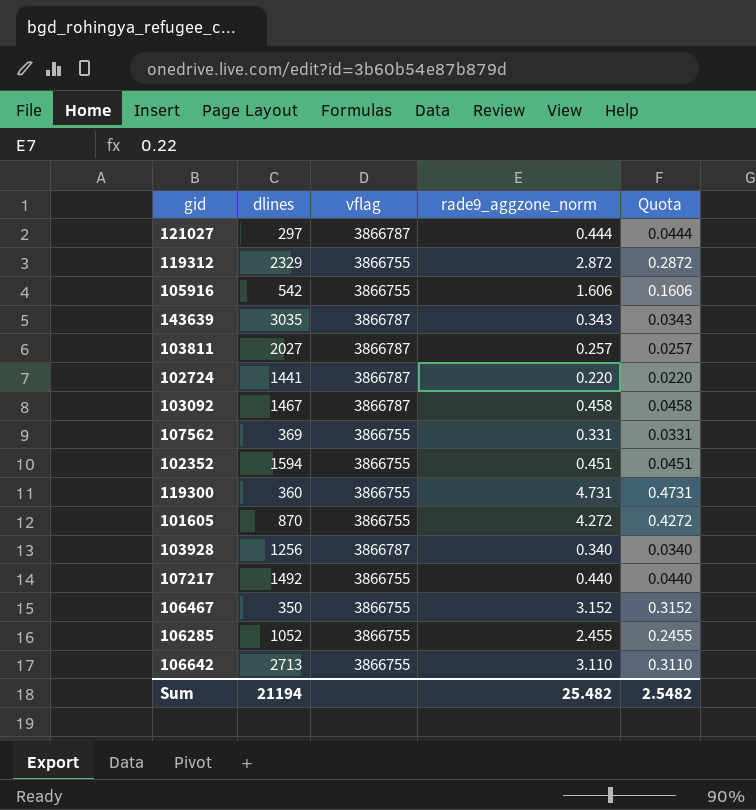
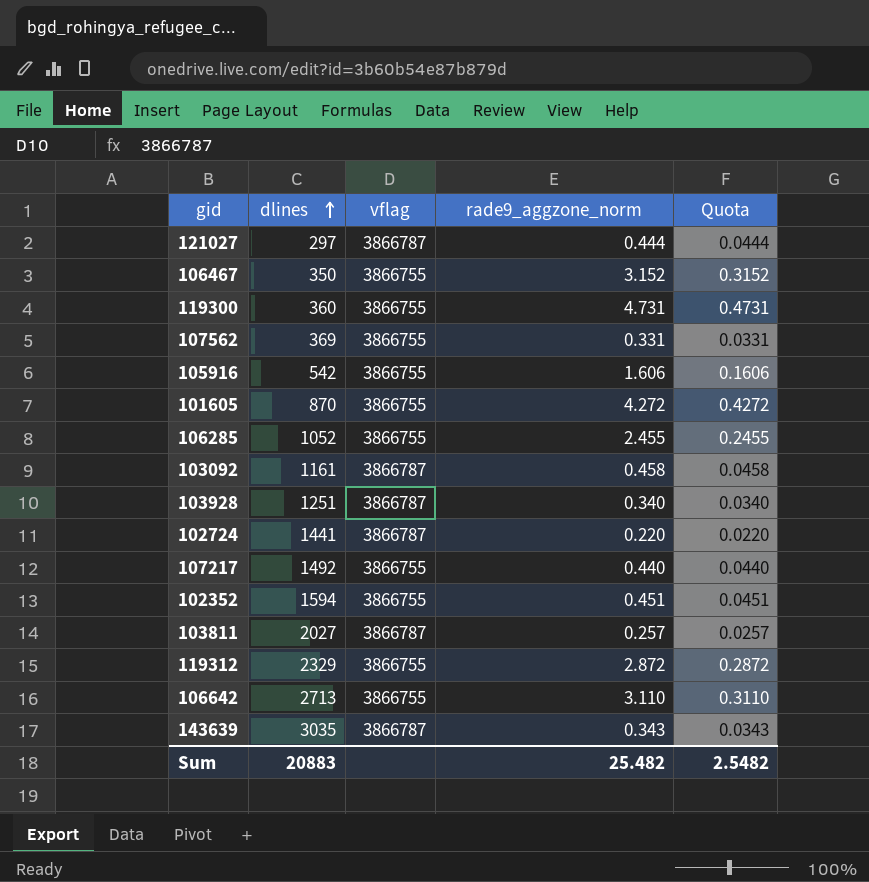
row order: none -> dlines ascending
103092 | dlines: 1467 -> 1161
103928 | dlines: 1256 -> 1251
Sum | dlines: 21194 -> 20883

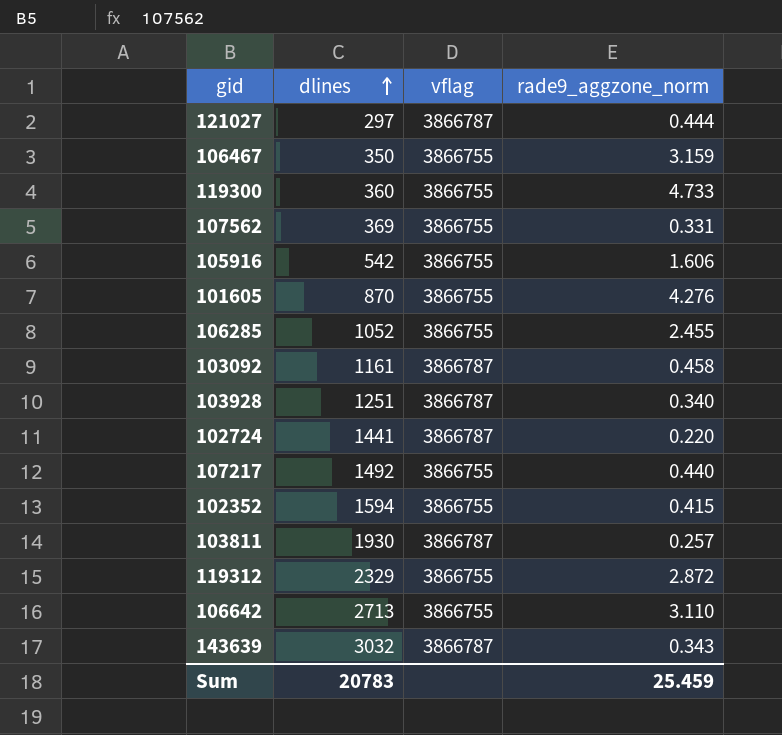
column Quota | formula: [rade9_aggzone_norm] * 0.1 -> none
106467 | rade9_aggzone_norm: 3.152 -> 3.159
119300 | rade9_aggzone_norm: 4.731 -> 4.733
101605 | rade9_aggzone_norm: 4.272 -> 4.276
102352 | rade9_aggzone_norm: 0.451 -> 0.415
103811 | dlines: 2027 -> 1930
143639 | dlines: 3035 -> 3032
Sum | dlines: 20883 -> 20783
Sum | rade9_aggzone_norm: 25.482 -> 25.459

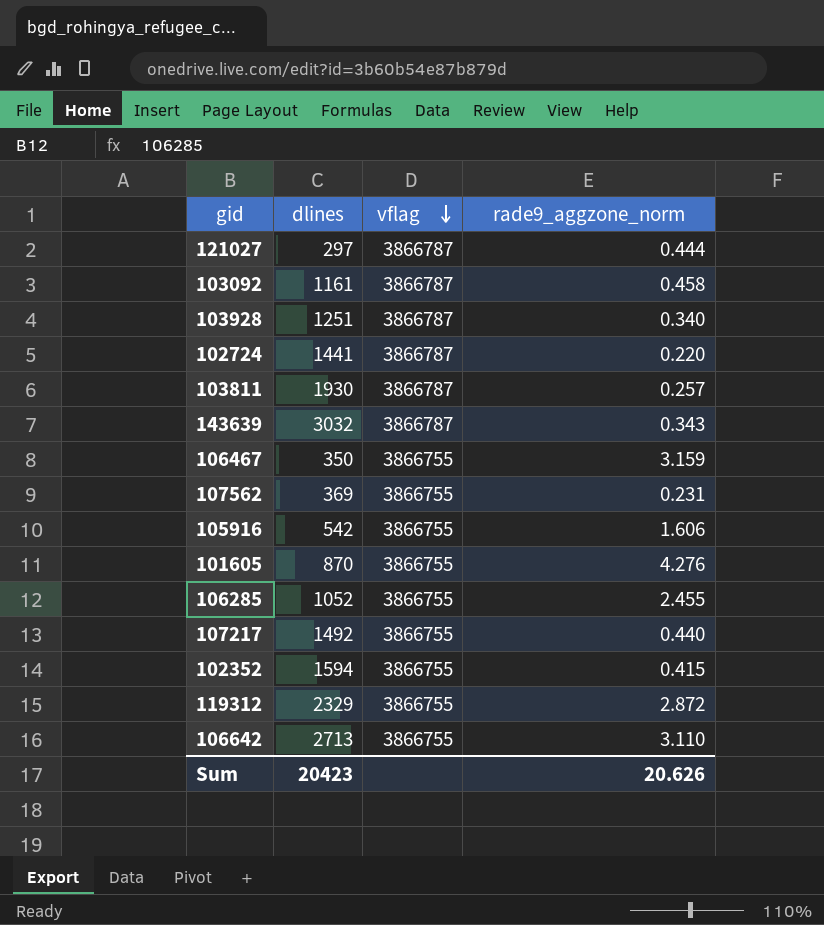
row order: dlines ascending -> vflag descending
row 119300: 360 | 3866755 | 4.733 -> none
107562 | rade9_aggzone_norm: 0.331 -> 0.231
Sum | dlines: 20783 -> 20423
Sum | rade9_aggzone_norm: 25.459 -> 20.626

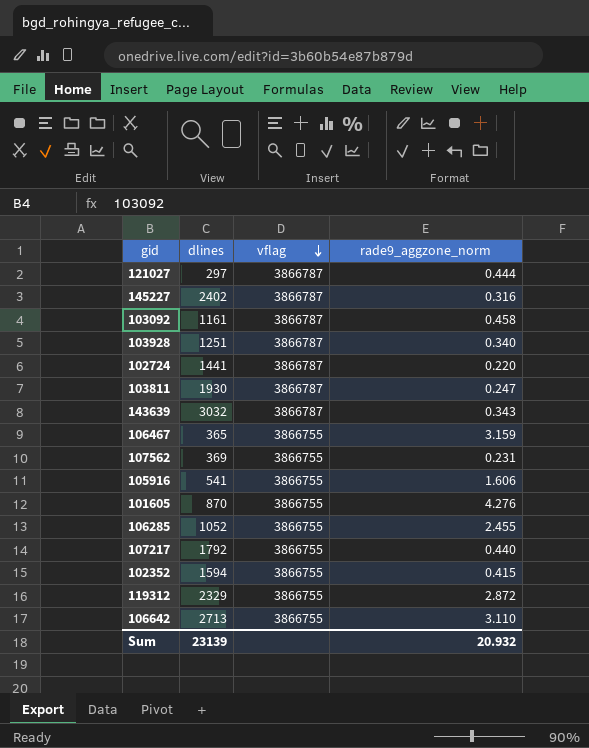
row 145227: none -> 2402 | 3866787 | 0.316
103811 | rade9_aggzone_norm: 0.257 -> 0.247
106467 | dlines: 350 -> 365
105916 | dlines: 542 -> 541
107217 | dlines: 1492 -> 1792
Sum | dlines: 20423 -> 23139
Sum | rade9_aggzone_norm: 20.626 -> 20.932

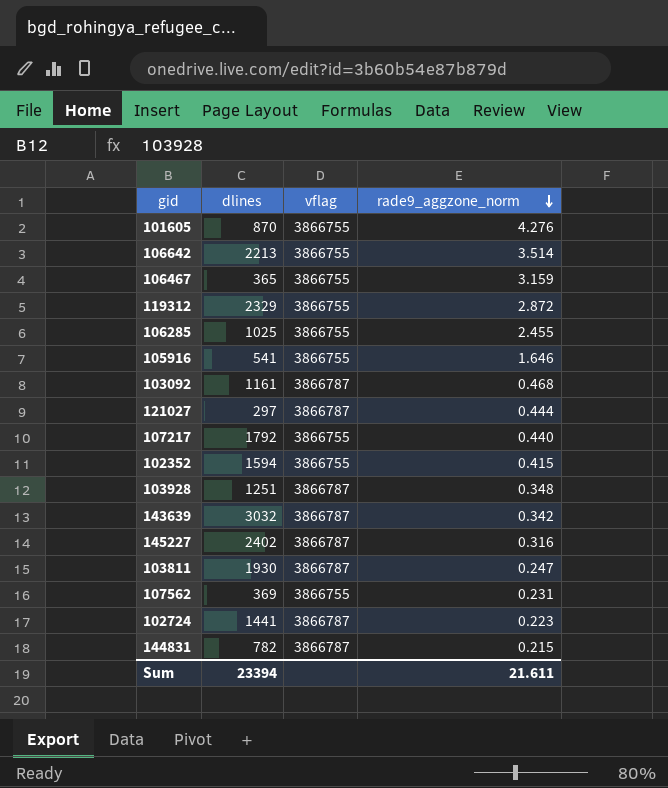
row order: vflag descending -> rade9_aggzone_norm descending
106642 | dlines: 2713 -> 2213
106642 | rade9_aggzone_norm: 3.110 -> 3.514
106285 | dlines: 1052 -> 1025
105916 | rade9_aggzone_norm: 1.606 -> 1.646
103092 | rade9_aggzone_norm: 0.458 -> 0.468
103928 | rade9_aggzone_norm: 0.340 -> 0.348
143639 | rade9_aggzone_norm: 0.343 -> 0.342
102724 | rade9_aggzone_norm: 0.220 -> 0.223
row 144831: none -> 782 | 3866787 | 0.215
Sum | dlines: 23139 -> 23394
Sum | rade9_aggzone_norm: 20.932 -> 21.611

